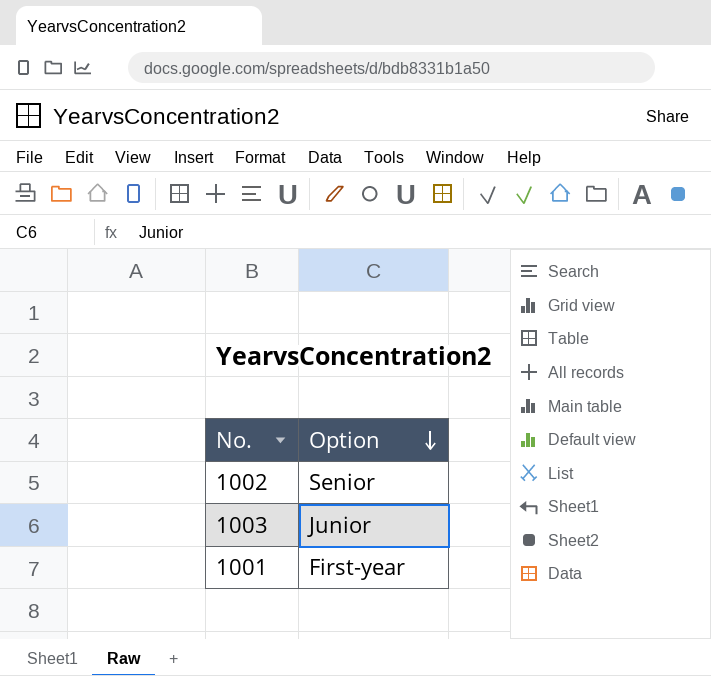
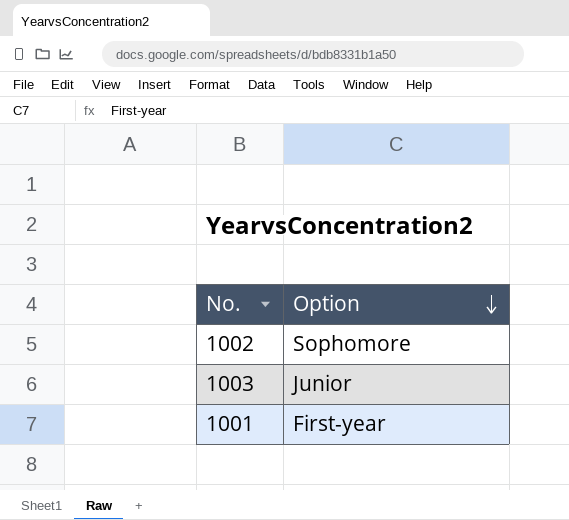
1002 | Option: Senior -> Sophomore

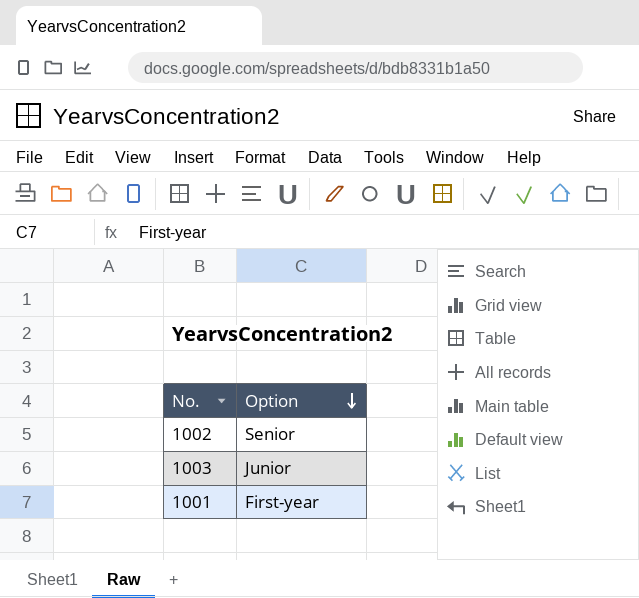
1002 | Option: Sophomore -> Senior

